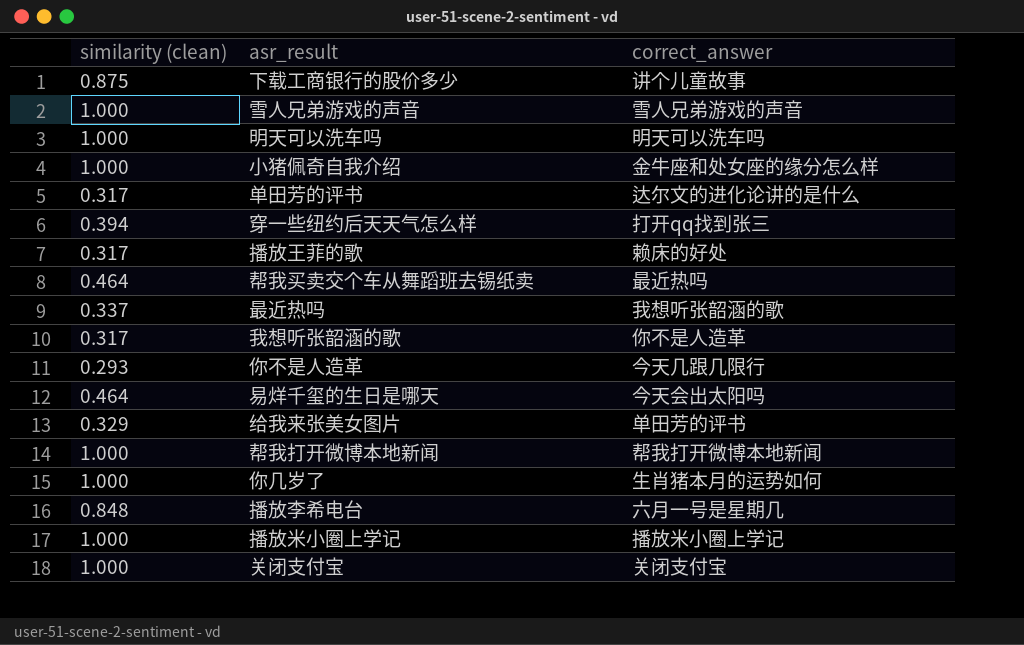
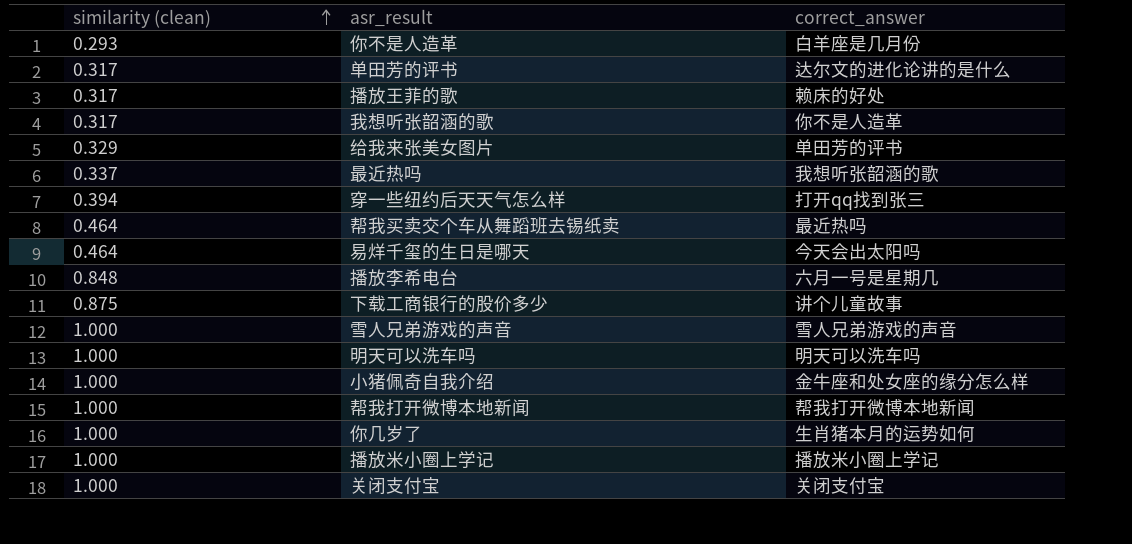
row order: none -> similarity (clean) ascending
你不是人造革 | correct_answer: 今天几跟几限行 -> 白羊座是几月份

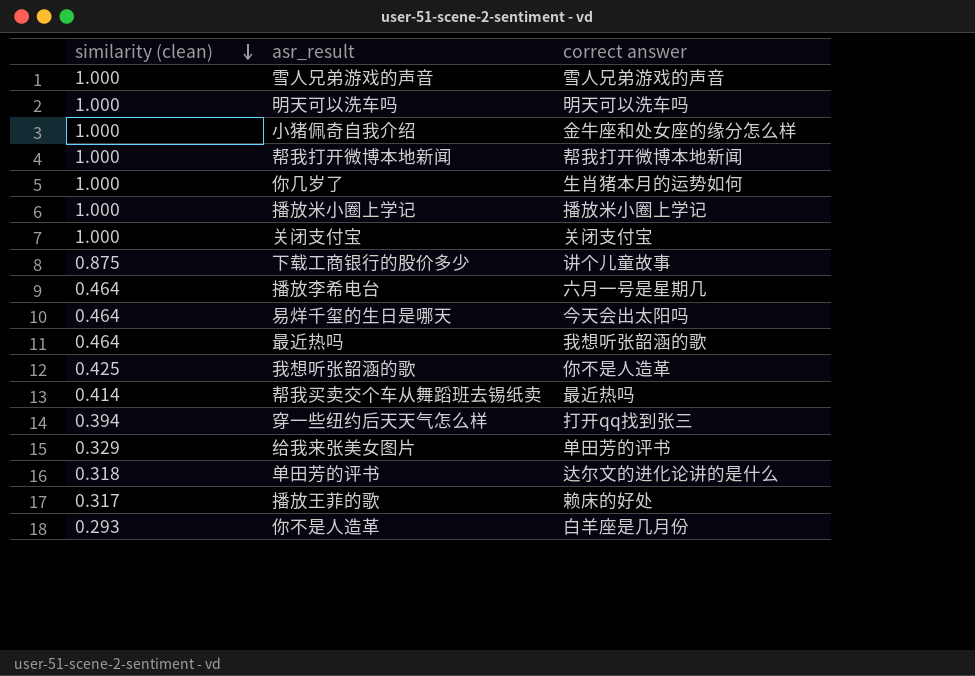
row order: similarity (clean) ascending -> similarity (clean) descending
column name: correct_answer -> correct answer
播放李希电台 | similarity (clean): 0.848 -> 0.464
最近热吗 | similarity (clean): 0.337 -> 0.464
我想听张韶涵的歌 | similarity (clean): 0.317 -> 0.425
帮我买卖交个车从舞蹈班去锡纸卖 | similarity (clean): 0.464 -> 0.414
单田芳的评书 | similarity (clean): 0.317 -> 0.318

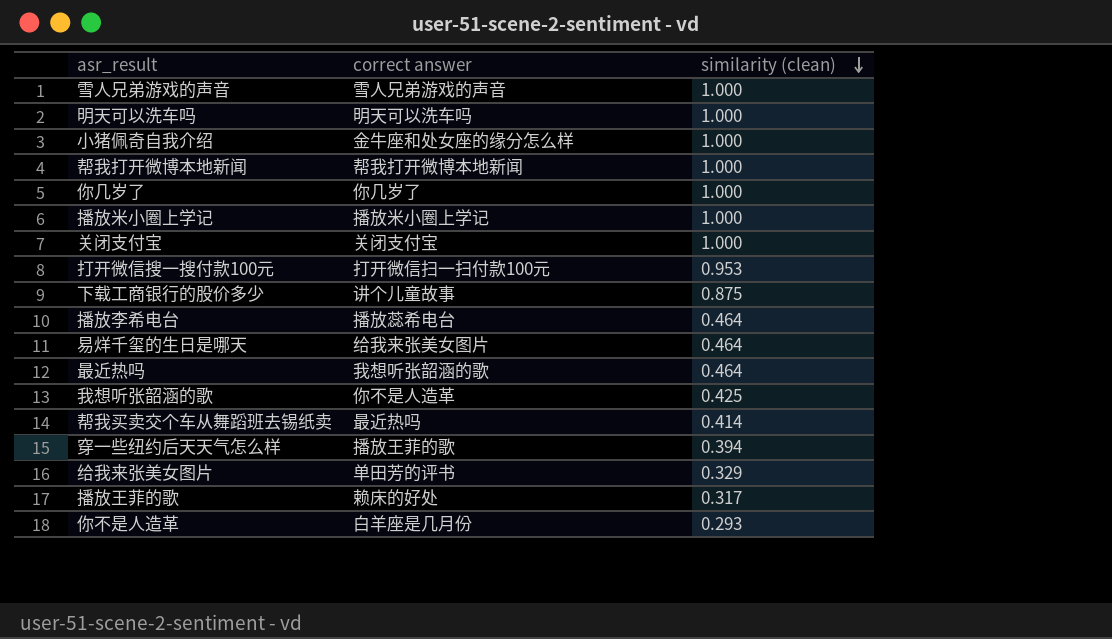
column similarity (clean) | position: 1 -> 3
row 单田芳的评书: 0.318 | 达尔文的进化论讲的是什么 -> none
你几岁了 | correct answer: 生肖猪本月的运势如何 -> 你几岁了
row 打开微信搜一搜付款100元: none -> 打开微信扫一扫付款100元 | 0.953
播放李希电台 | correct answer: 六月一号是星期几 -> 播放蕊希电台
易烊千玺的生日是哪天 | correct answer: 今天会出太阳吗 -> 给我来张美女图片
穿一些纽约后天天气怎么样 | correct answer: 打开qq找到张三 -> 播放王菲的歌

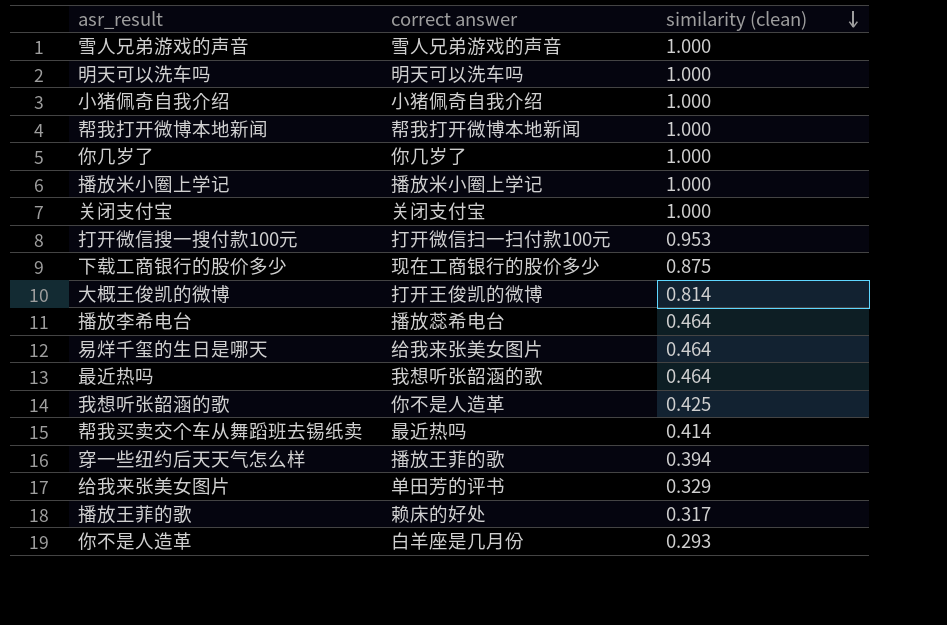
小猪佩奇自我介绍 | correct answer: 金牛座和处女座的缘分怎么样 -> 小猪佩奇自我介绍
下载工商银行的股价多少 | correct answer: 讲个儿童故事 -> 现在工商银行的股价多少
row 大概王俊凯的微博: none -> 打开王俊凯的微博 | 0.814

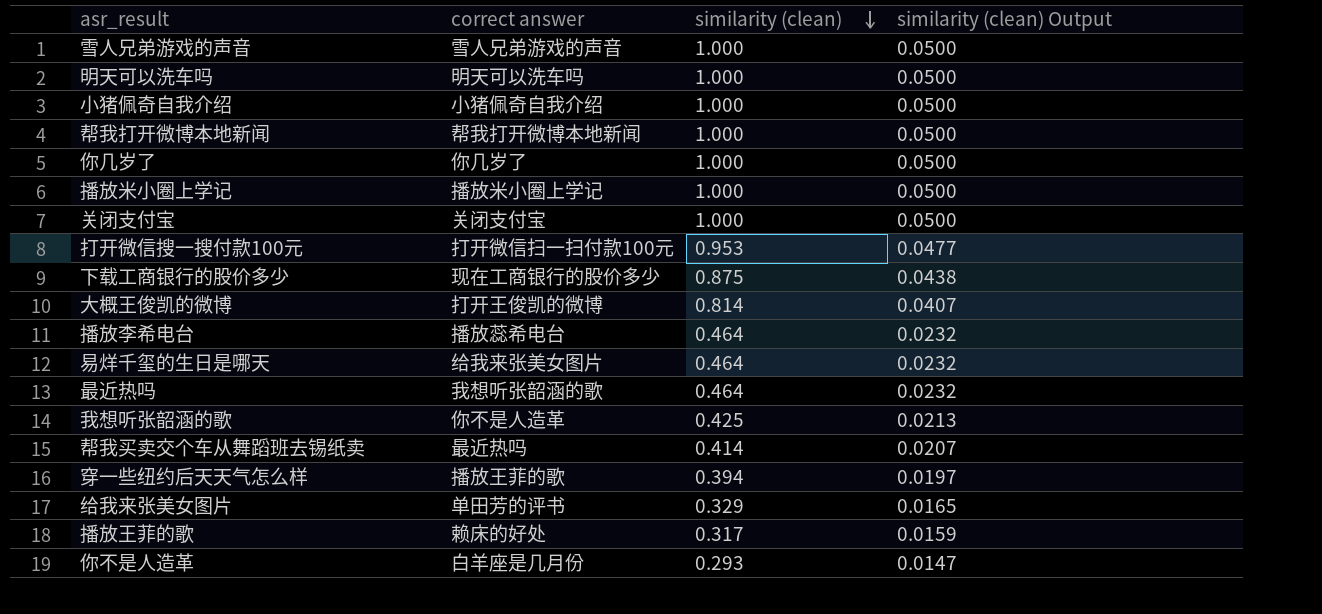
column similarity (clean) Output | formula: none -> [similarity (clean)] * 0.05

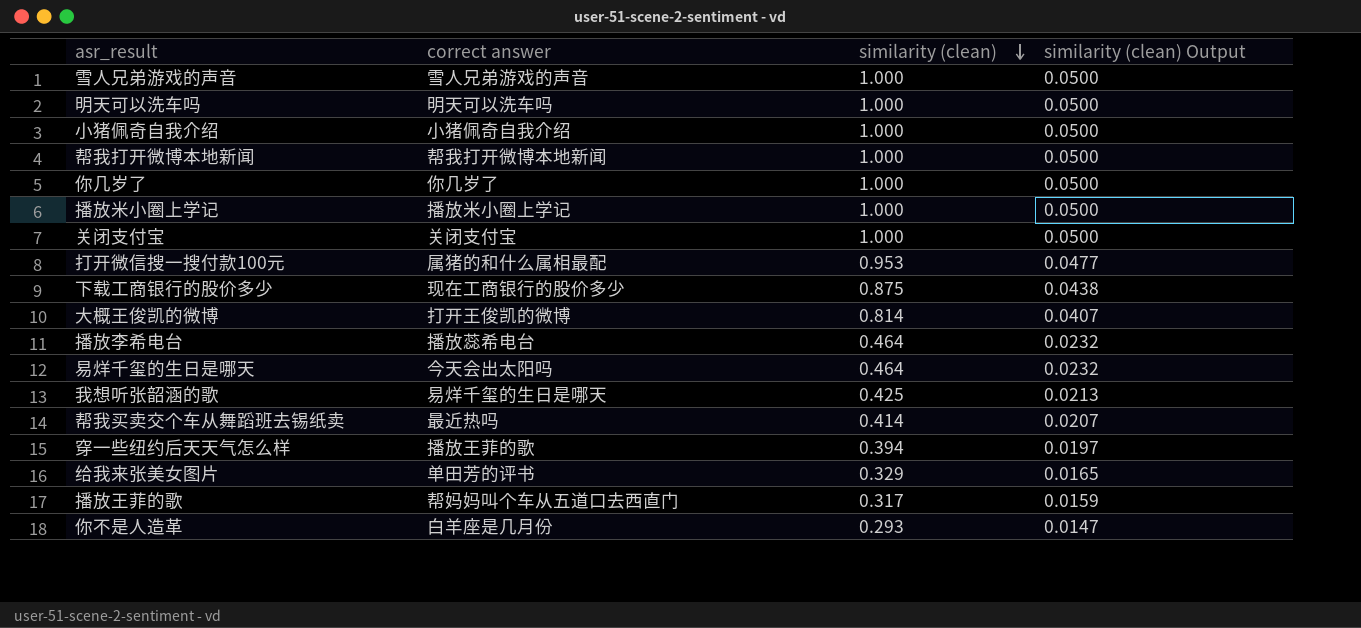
row 最近热吗: 我想听张韶涵的歌 | 0.464 | 0.0232 -> none
打开微信搜一搜付款100元 | correct answer: 打开微信扫一扫付款100元 -> 属猪的和什么属相最配
易烊千玺的生日是哪天 | correct answer: 给我来张美女图片 -> 今天会出太阳吗
我想听张韶涵的歌 | correct answer: 你不是人造革 -> 易烊千玺的生日是哪天
播放王菲的歌 | correct answer: 赖床的好处 -> 帮妈妈叫个车从五道口去西直门

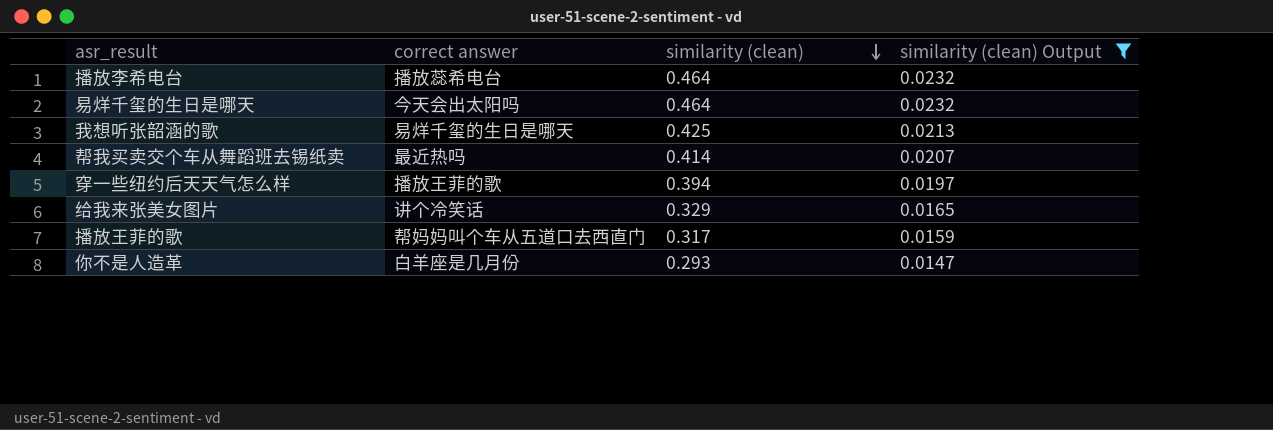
filter: none -> similarity (clean) Output <= 0.0232
给我来张美女图片 | correct answer: 单田芳的评书 -> 讲个冷笑话

